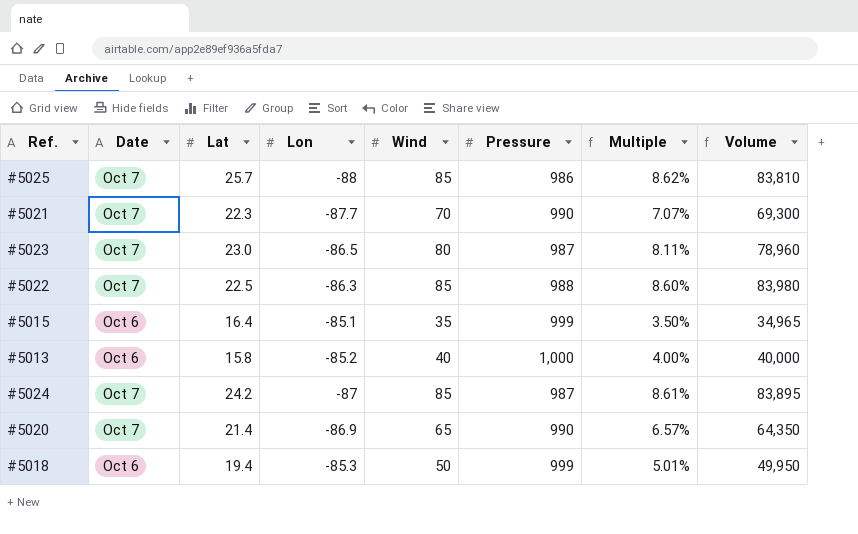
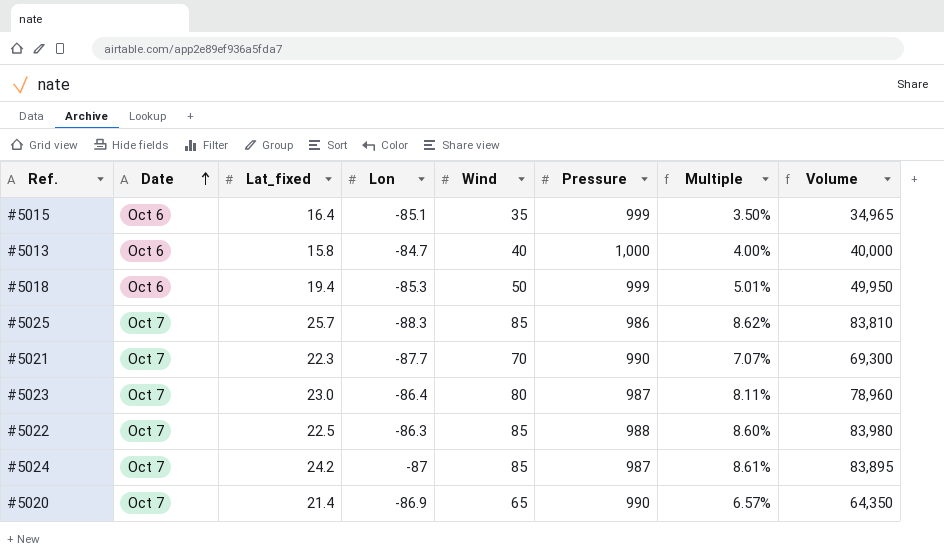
row order: none -> Date ascending
column name: Lat -> Lat_fixed
#5013 | Lon: -85.2 -> -84.7
#5025 | Lon: -88 -> -88.3
#5023 | Lon: -86.5 -> -86.4

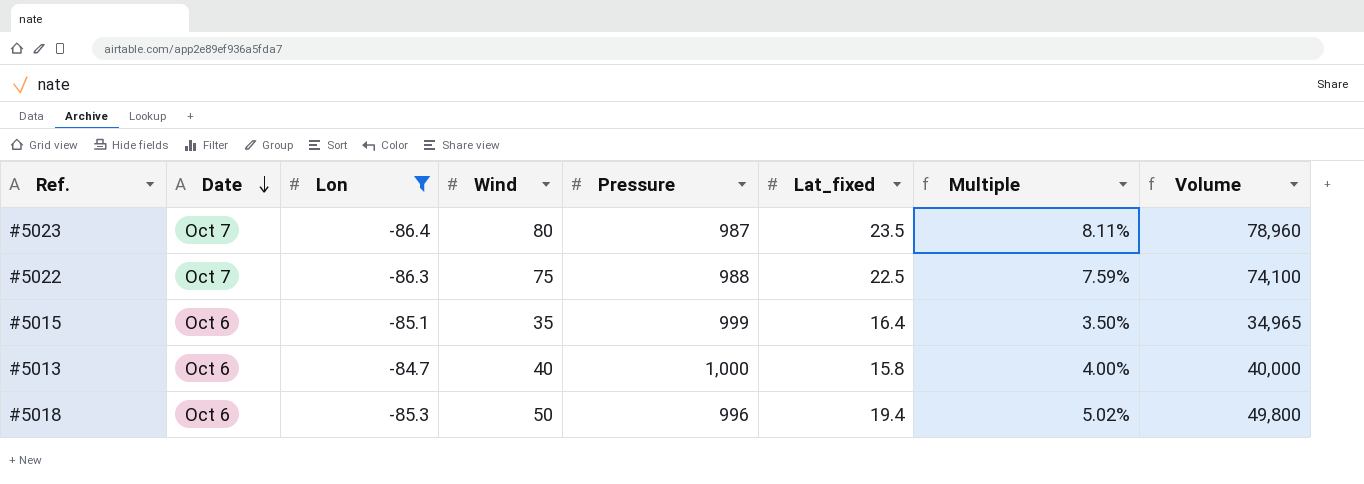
filter: none -> Lon >= -86.4
row order: Date ascending -> Date descending
column Lat_fixed | position: 3 -> 6
#5023 | Lat_fixed: 23.0 -> 23.5
#5022 | Wind: 85 -> 75
#5022 | Multiple: 8.60% -> 7.59%
#5022 | Volume: 83,980 -> 74,100
#5018 | Pressure: 999 -> 996
#5018 | Multiple: 5.01% -> 5.02%
#5018 | Volume: 49,950 -> 49,800

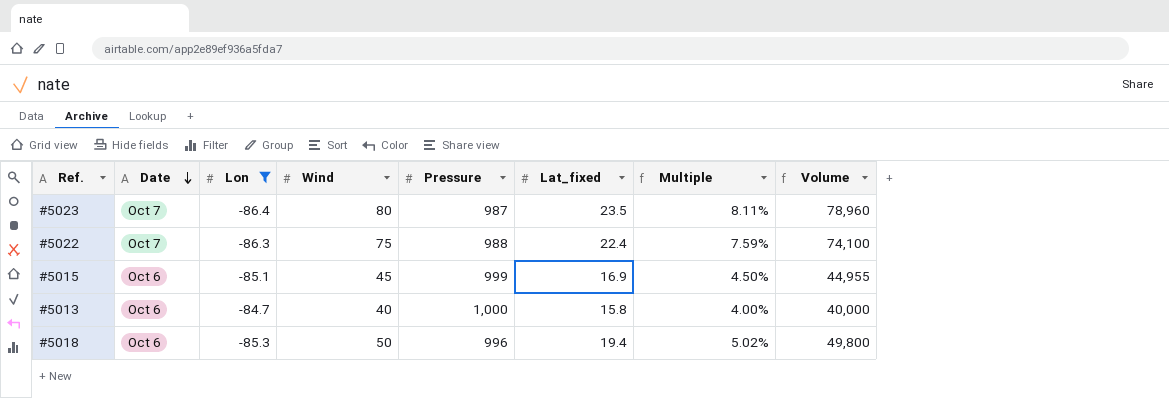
#5022 | Lat_fixed: 22.5 -> 22.4
#5015 | Wind: 35 -> 45
#5015 | Lat_fixed: 16.4 -> 16.9
#5015 | Multiple: 3.50% -> 4.50%
#5015 | Volume: 34,965 -> 44,955

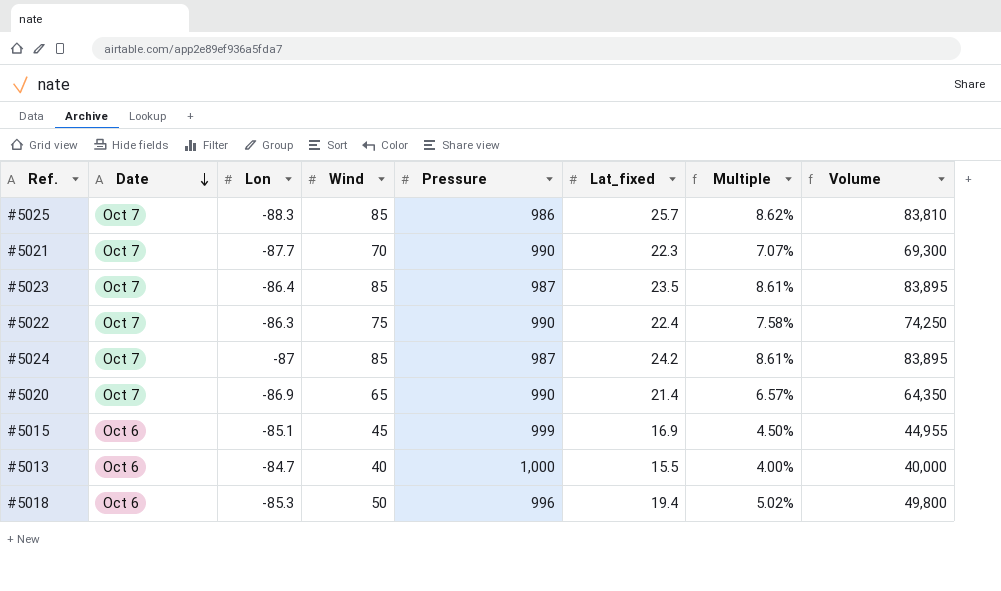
filter: Lon >= -86.4 -> none
#5023 | Wind: 80 -> 85
#5023 | Multiple: 8.11% -> 8.61%
#5023 | Volume: 78,960 -> 83,895
#5022 | Pressure: 988 -> 990
#5022 | Multiple: 7.59% -> 7.58%
#5022 | Volume: 74,100 -> 74,250
#5013 | Lat_fixed: 15.8 -> 15.5

